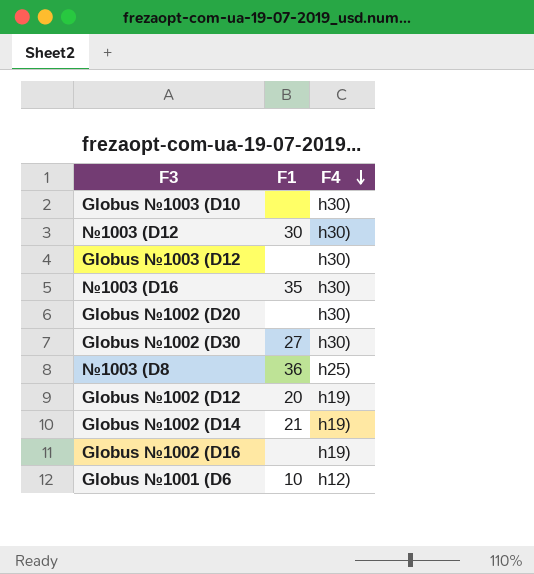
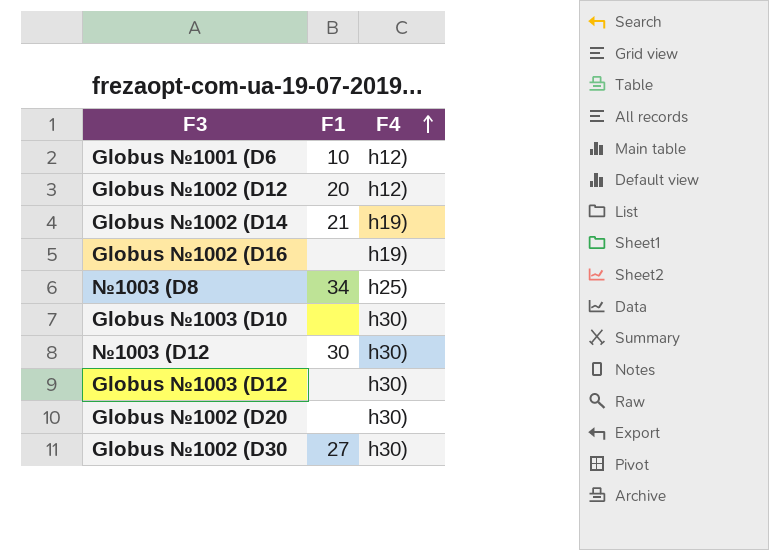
row order: F4 descending -> F4 ascending
row №1003 (D16: 35 | h30) -> none
Globus №1002 (D12 | F4: h19) -> h12)
№1003 (D8 | F1: 36 -> 34

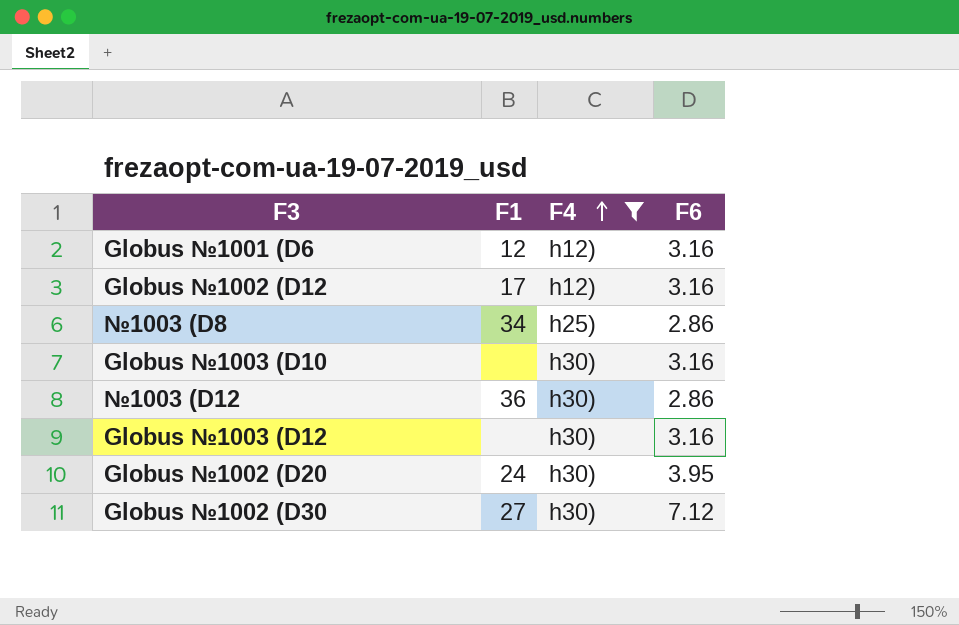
filter: none -> F4 != h19)
column F6 | position: none -> 4
Globus №1001 (D6 | F1: 10 -> 12
Globus №1002 (D12 | F1: 20 -> 17
№1003 (D12 | F1: 30 -> 36
Globus №1002 (D20 | F1: none -> 24

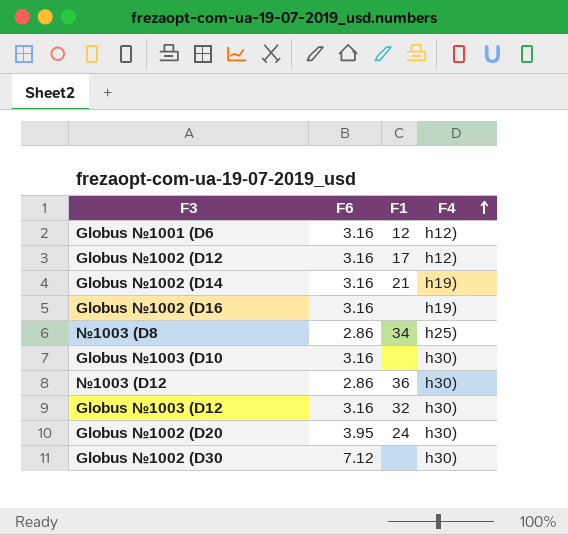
filter: F4 != h19) -> none
column F6 | position: 4 -> 2
Globus №1003 (D12 | F1: none -> 32
Globus №1002 (D30 | F1: 27 -> none

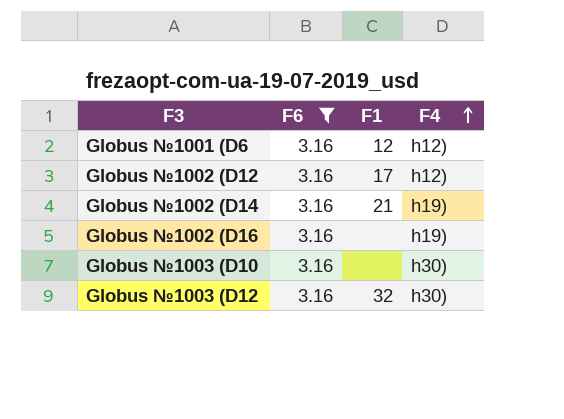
filter: none -> F6 = 3.16

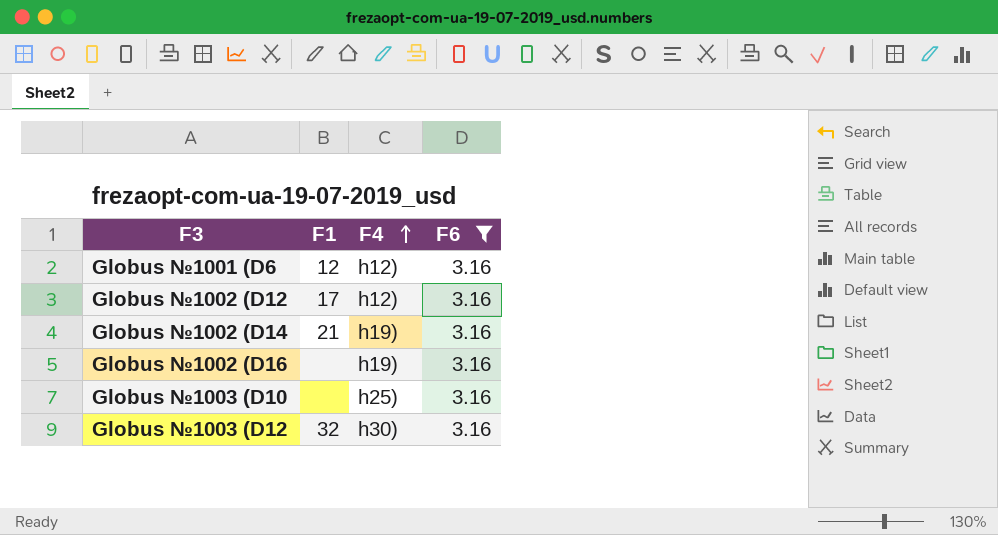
column F6 | position: 2 -> 4
Globus №1003 (D10 | F4: h30) -> h25)

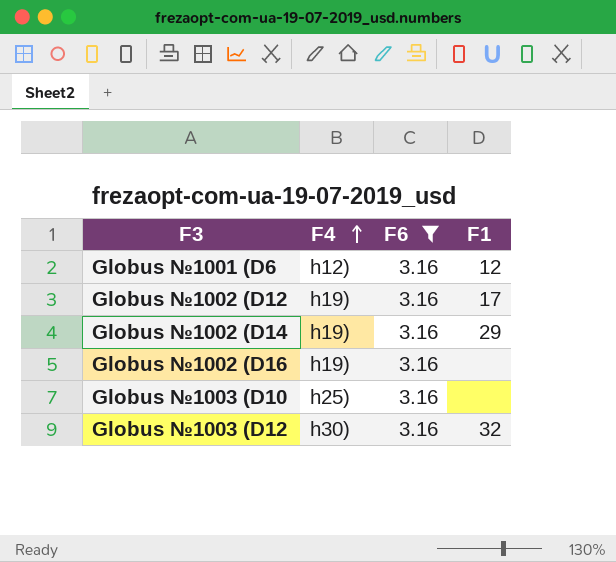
column F1 | position: 2 -> 4
Globus №1002 (D12 | F4: h12) -> h19)
Globus №1002 (D14 | F1: 21 -> 29

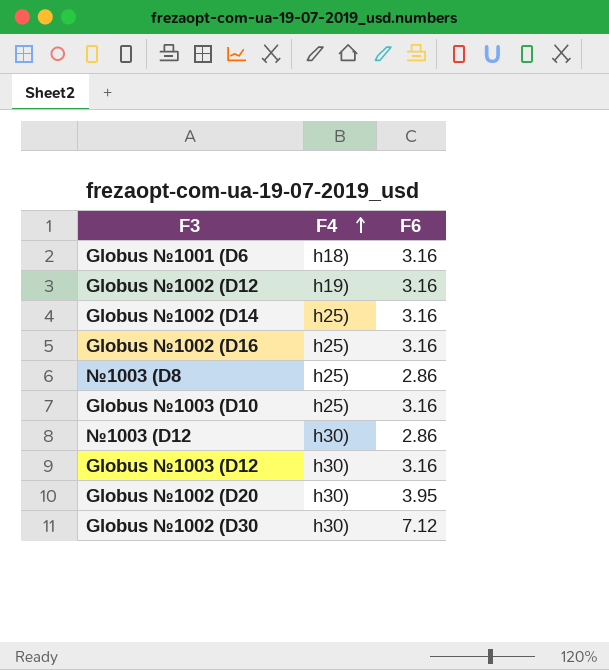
filter: F6 = 3.16 -> none
column F1 | position: 4 -> none
Globus №1001 (D6 | F4: h12) -> h18)
Globus №1002 (D14 | F4: h19) -> h25)
Globus №1002 (D16 | F4: h19) -> h25)

